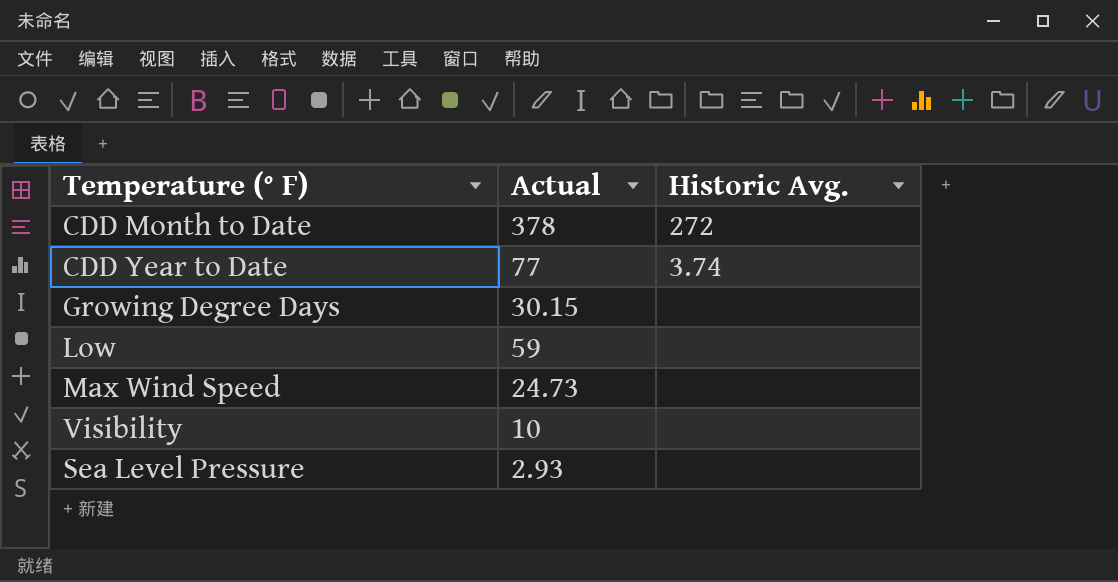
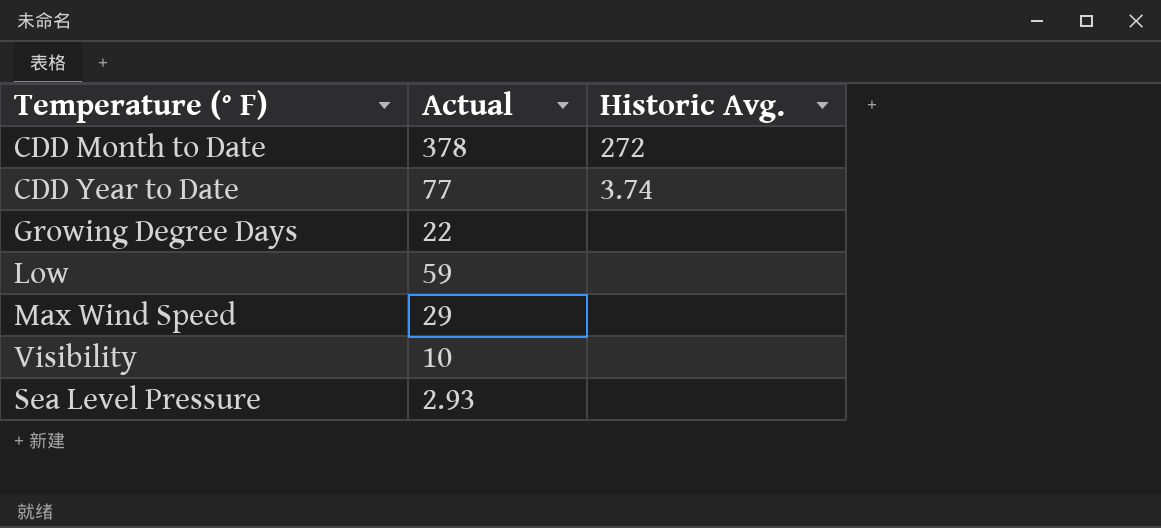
Growing Degree Days | Actual: 30.15 -> 22
Max Wind Speed | Actual: 24.73 -> 29

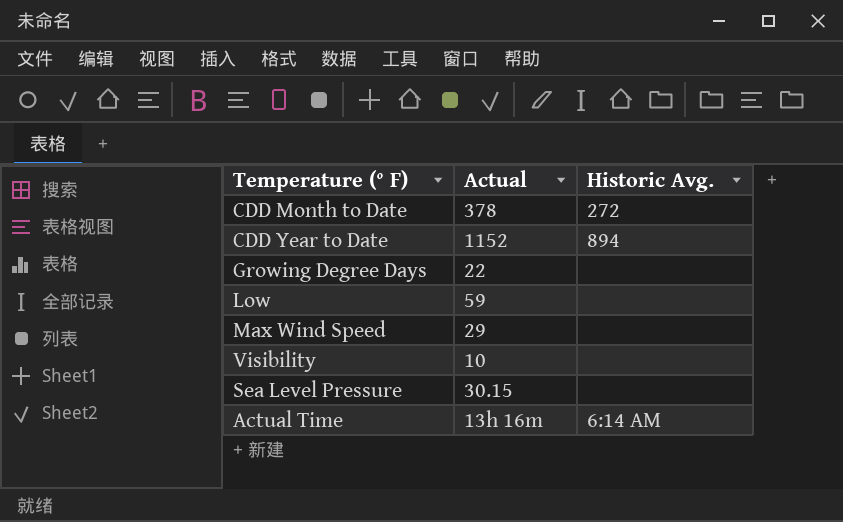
CDD Year to Date | Actual: 77 -> 1152
CDD Year to Date | Historic Avg.: 3.74 -> 894
Sea Level Pressure | Actual: 2.93 -> 30.15
row Actual Time: none -> 13h 16m | 6:14 AM

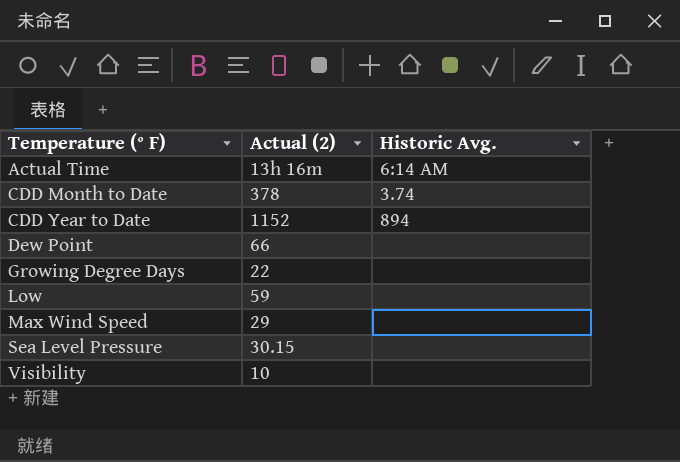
row order: none -> Temperature (° F) ascending
column name: Actual -> Actual (2)
CDD Month to Date | Historic Avg.: 272 -> 3.74
row Dew Point: none -> 66 | none

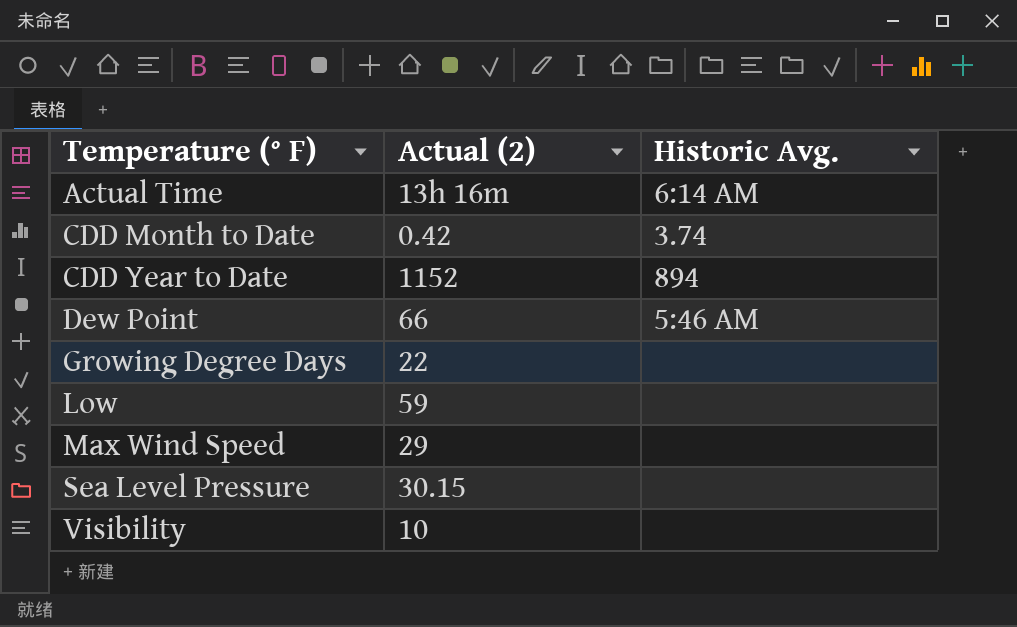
CDD Month to Date | Actual (2): 378 -> 0.42
Dew Point | Historic Avg.: none -> 5:46 AM

